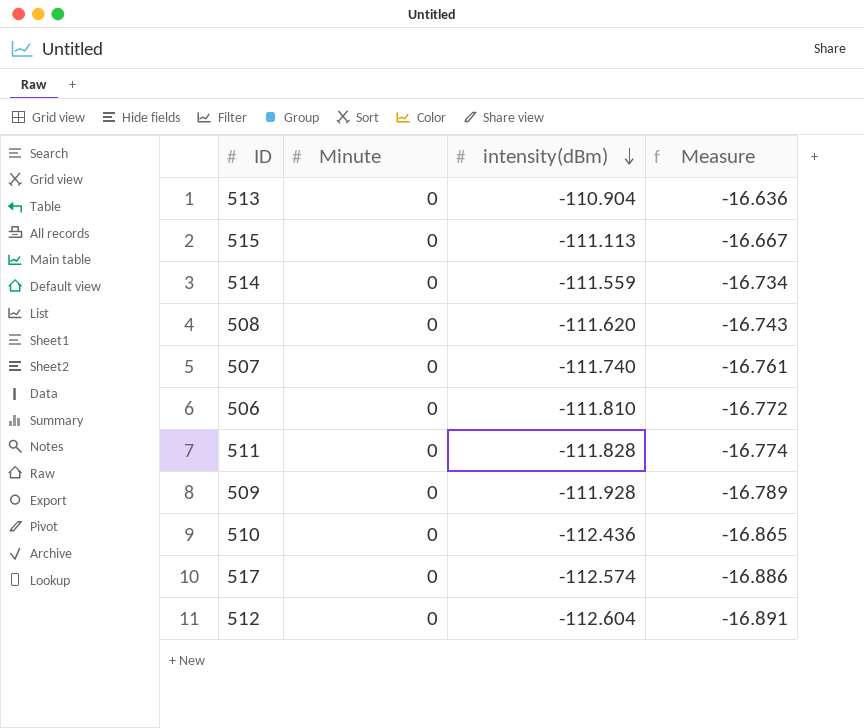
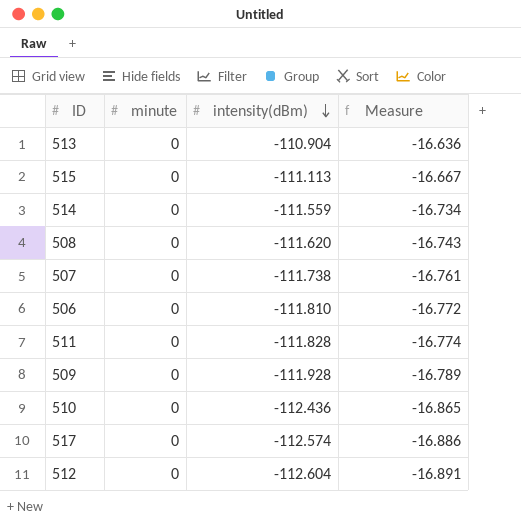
column name: Minute -> minute
507 | intensity(dBm): -111.740 -> -111.738

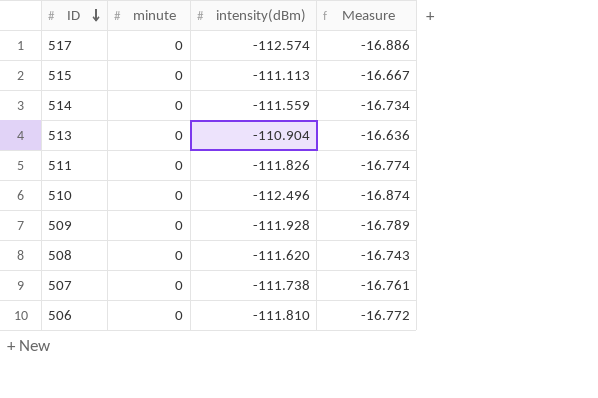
row order: intensity(dBm) descending -> ID descending
row 512: 0 | -112.604 | -16.891 -> none
511 | intensity(dBm): -111.828 -> -111.826
510 | intensity(dBm): -112.436 -> -112.496
510 | Measure: -16.865 -> -16.874

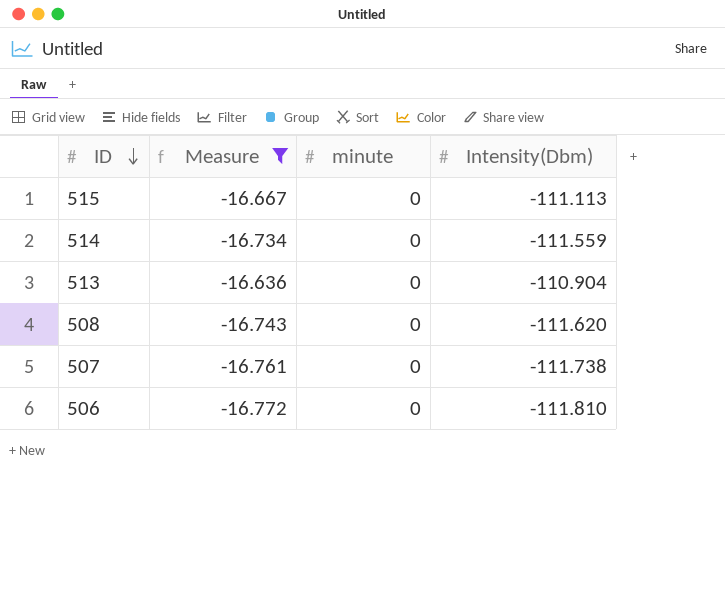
filter: none -> Measure >= -16.772
column Measure | position: 4 -> 2
column name: intensity(dBm) -> Intensity(Dbm)

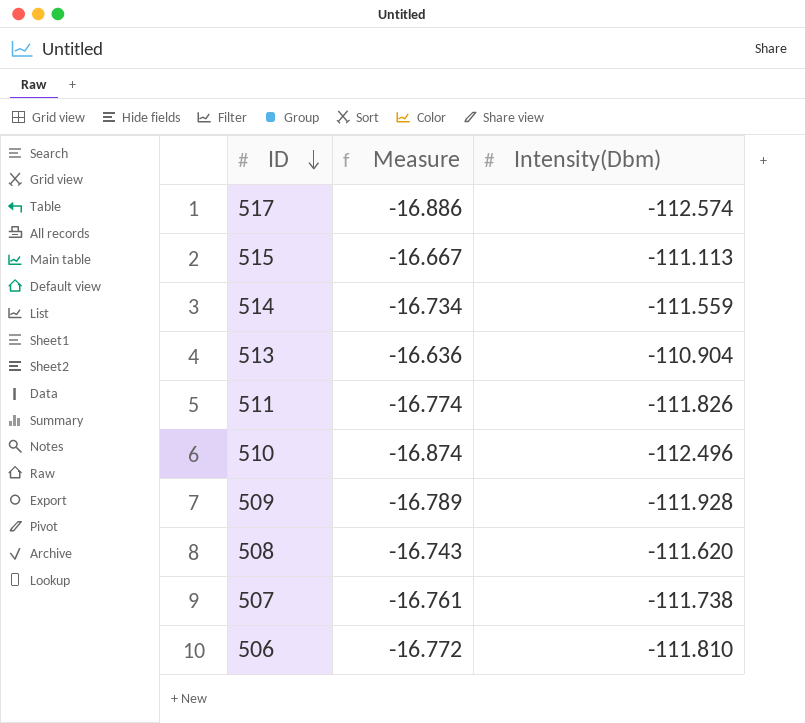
filter: Measure >= -16.772 -> none
column minute | position: 3 -> none

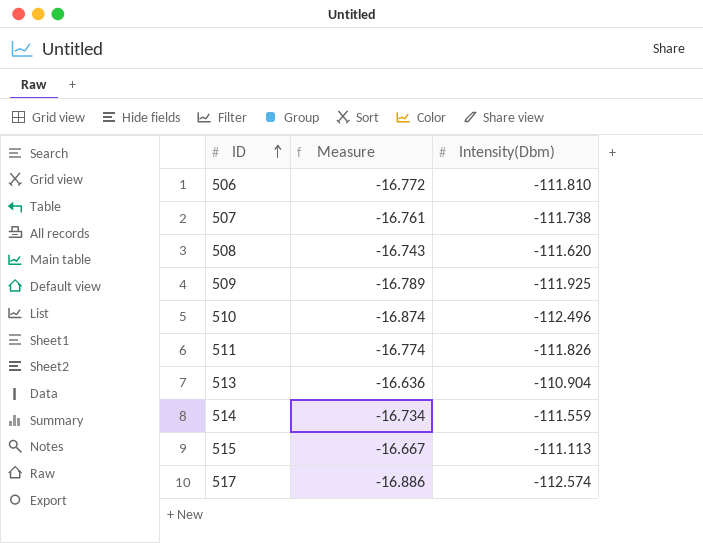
row order: ID descending -> ID ascending
509 | Intensity(Dbm): -111.928 -> -111.925

